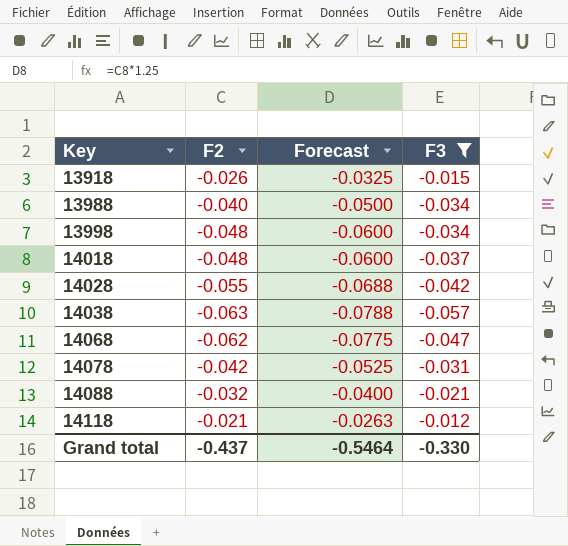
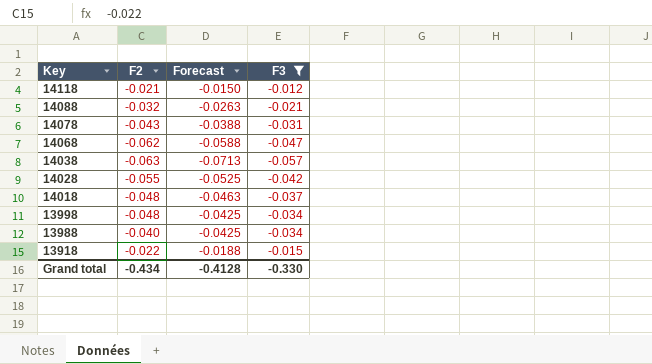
row order: Key ascending -> Key descending
column Forecast | formula: [F2] * 1.25 -> [F3] * 1.25
14078 | F2: -0.042 -> -0.043
13918 | F2: -0.026 -> -0.022
Grand total | F2: -0.437 -> -0.434
Grand total | Forecast: -0.5464 -> -0.4128

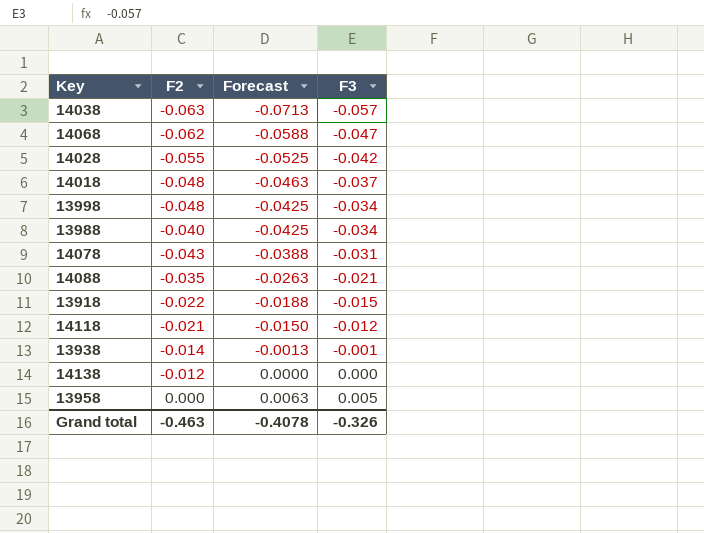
filter: F3 <= -0.012 -> none
row order: Key descending -> Forecast ascending
14088 | F2: -0.032 -> -0.035
Grand total | F2: -0.434 -> -0.463
Grand total | Forecast: -0.4128 -> -0.4078
Grand total | F3: -0.330 -> -0.326

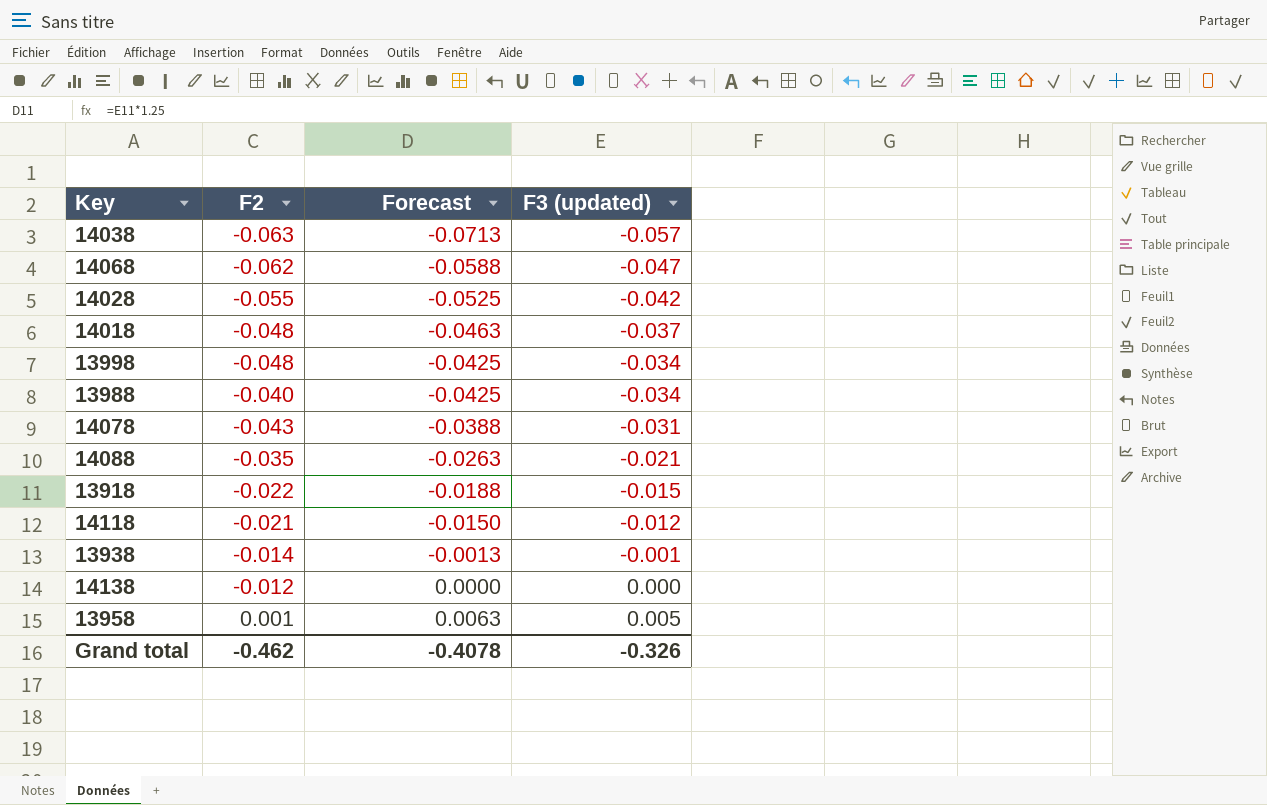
column name: F3 -> F3 (updated)
13958 | F2: 0.000 -> 0.001
Grand total | F2: -0.463 -> -0.462

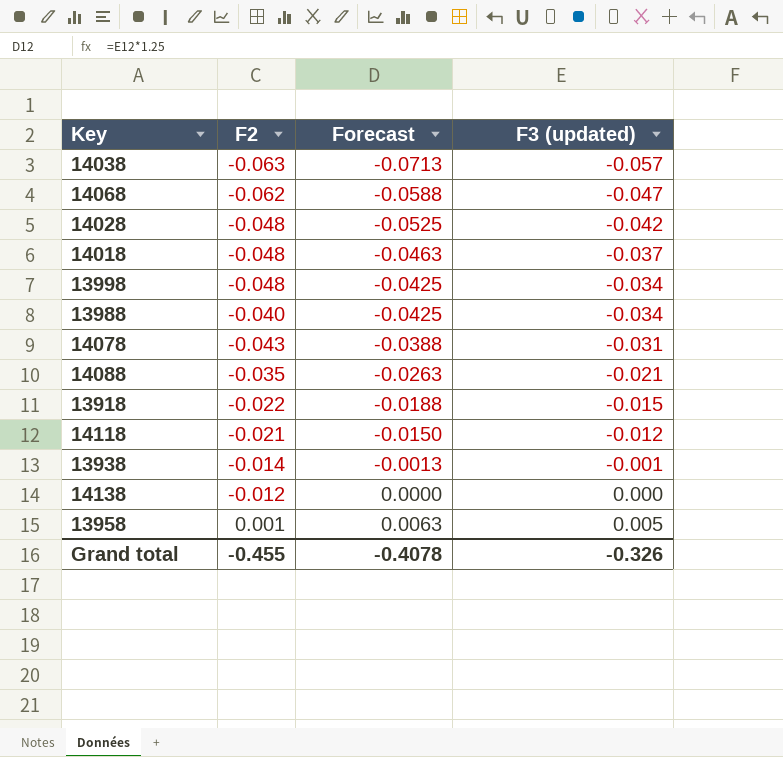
14028 | F2: -0.055 -> -0.048
Grand total | F2: -0.462 -> -0.455

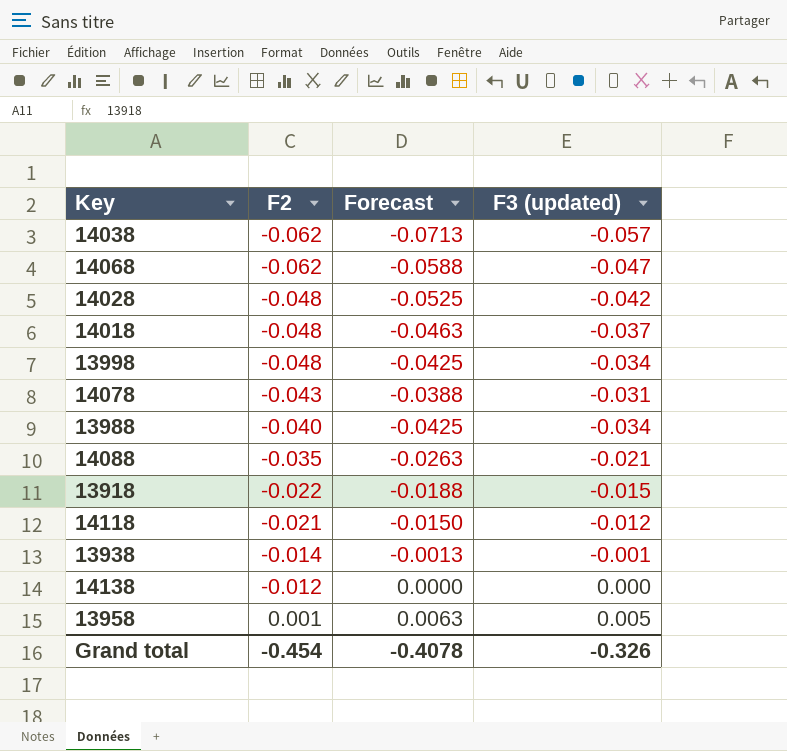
row order: Forecast ascending -> F2 ascending
14038 | F2: -0.063 -> -0.062
Grand total | F2: -0.455 -> -0.454

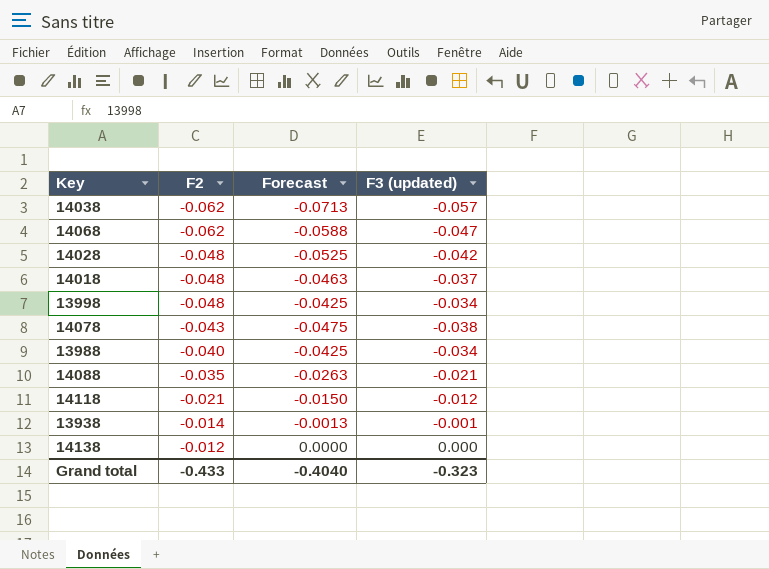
row 13918: -0.022 | -0.0188 | -0.015 -> none
row 13958: 0.001 | 0.0063 | 0.005 -> none
14078 | Forecast: -0.0388 -> -0.0475
14078 | F3 (updated): -0.031 -> -0.038
Grand total | F2: -0.454 -> -0.433
Grand total | Forecast: -0.4078 -> -0.4040
Grand total | F3 (updated): -0.326 -> -0.323

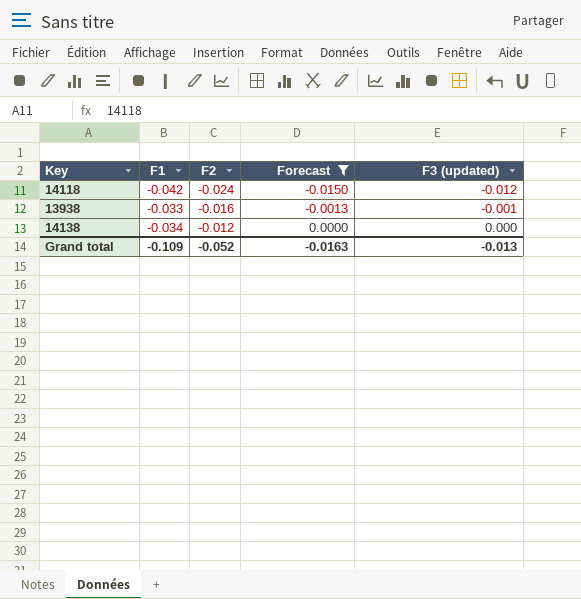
filter: none -> Forecast >= -0.0150
column F1 | position: none -> 2
14118 | F2: -0.021 -> -0.024
13938 | F2: -0.014 -> -0.016
Grand total | F2: -0.433 -> -0.052
Grand total | Forecast: -0.4040 -> -0.0163
Grand total | F3 (updated): -0.323 -> -0.013

